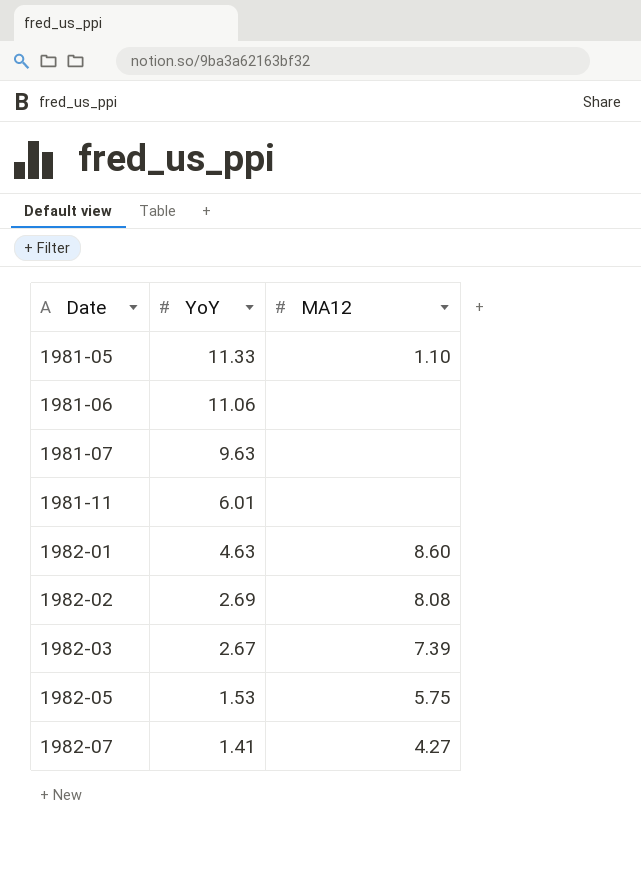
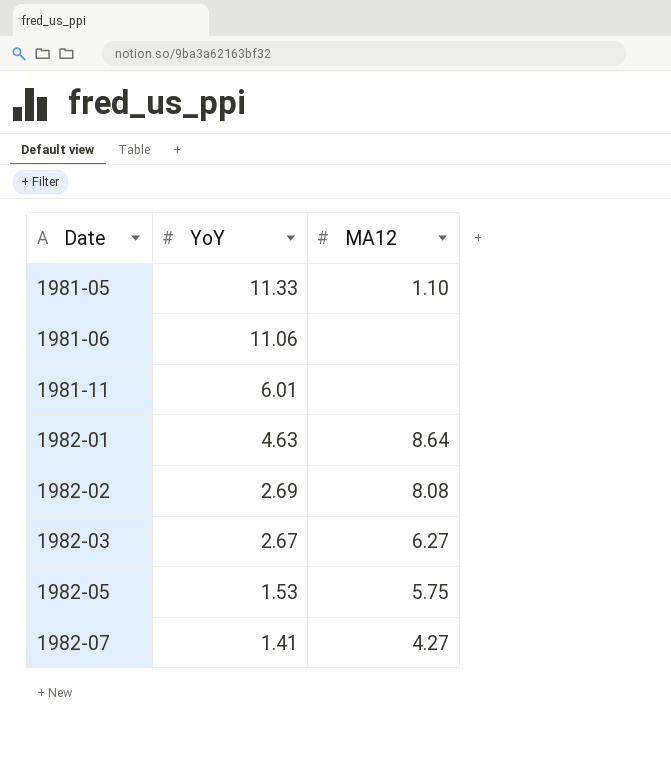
row 1981-07: 9.63 | none -> none
1982-01 | MA12: 8.60 -> 8.64
1982-03 | MA12: 7.39 -> 6.27

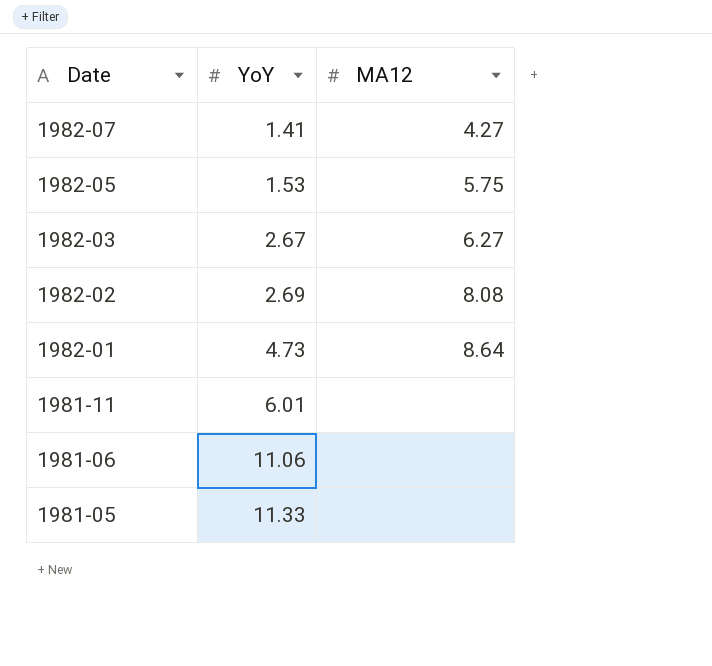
row order: Date ascending -> Date descending
1982-01 | YoY: 4.63 -> 4.73
1981-05 | MA12: 1.10 -> none

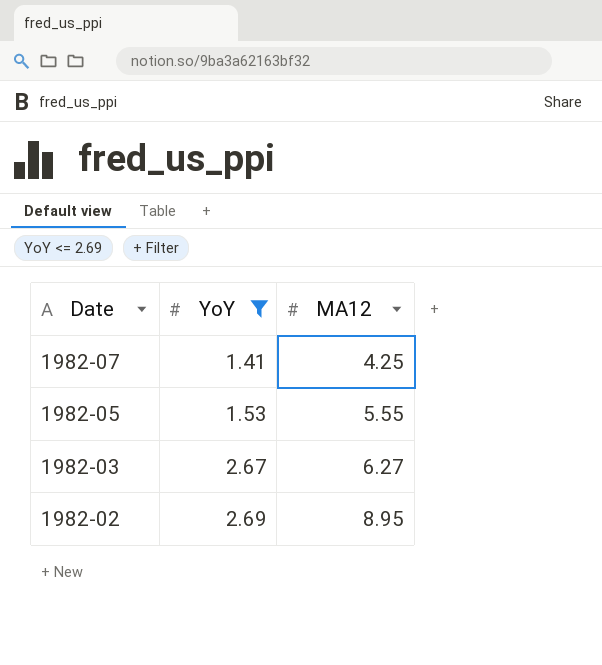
filter: none -> YoY <= 2.69
1982-07 | MA12: 4.27 -> 4.25
1982-05 | MA12: 5.75 -> 5.55
1982-02 | MA12: 8.08 -> 8.95

